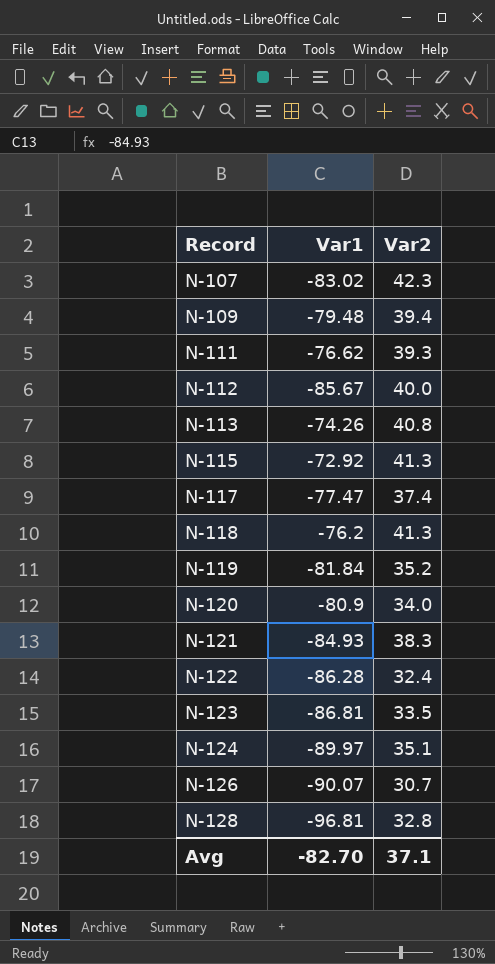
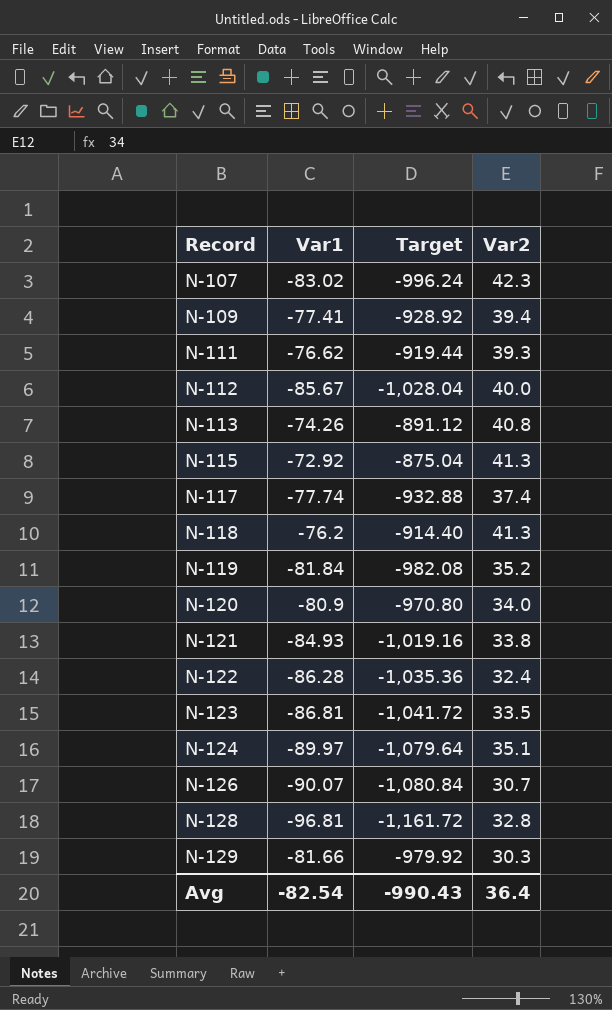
column Target | formula: none -> [Var1] * 12
N-109 | Var1: -79.48 -> -77.41
N-117 | Var1: -77.47 -> -77.74
N-121 | Var2: 38.3 -> 33.8
row N-129: none -> -81.66 | -979.92 | 30.3
Avg | Var1: -82.70 -> -82.54
Avg | Var2: 37.1 -> 36.4

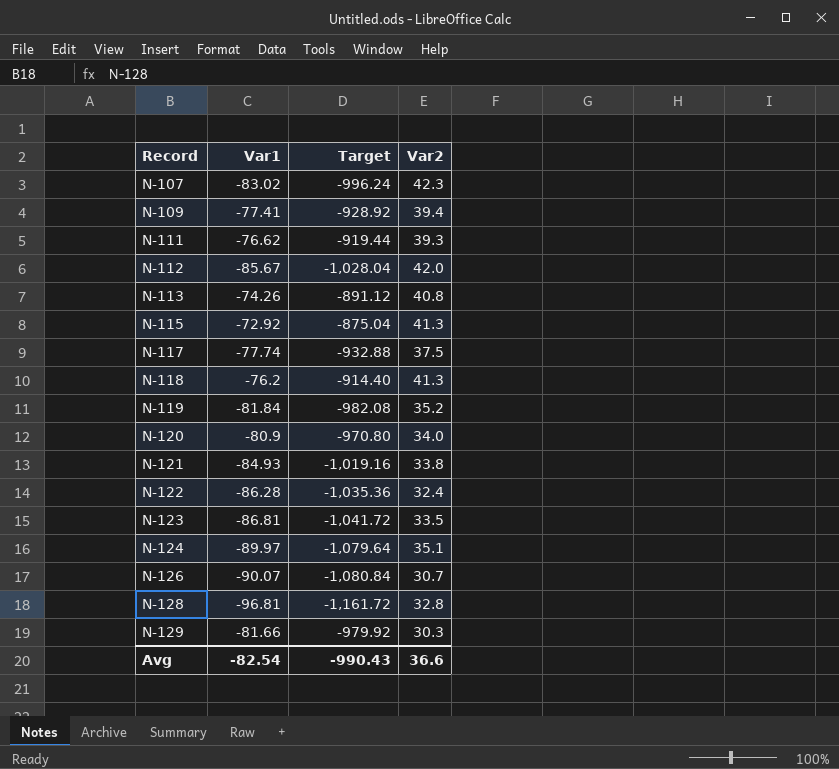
N-112 | Var2: 40.0 -> 42.0
N-117 | Var2: 37.4 -> 37.5
Avg | Var2: 36.4 -> 36.6

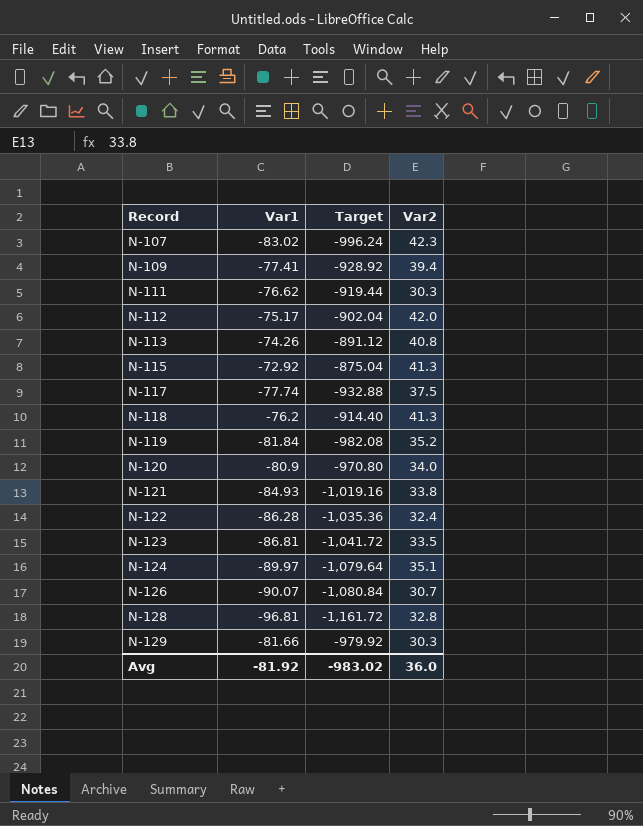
N-111 | Var2: 39.3 -> 30.3
N-112 | Var1: -85.67 -> -75.17
N-112 | Target: -1,028.04 -> -902.04
Avg | Var1: -82.54 -> -81.92
Avg | Target: -990.43 -> -983.02
Avg | Var2: 36.6 -> 36.0

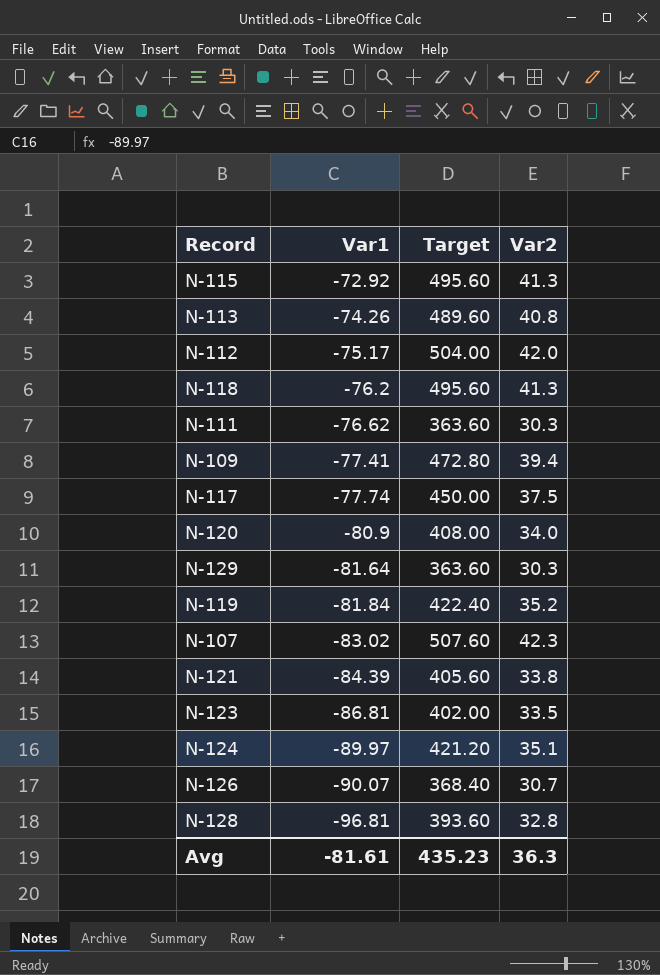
row order: Record ascending -> Var1 descending
column Target | formula: [Var1] * 12 -> [Var2] * 12
row N-122: -86.28 | -1,035.36 | 32.4 -> none
N-129 | Var1: -81.66 -> -81.64
N-121 | Var1: -84.93 -> -84.39
Avg | Var1: -81.92 -> -81.61
Avg | Target: -983.02 -> 435.23
Avg | Var2: 36.0 -> 36.3

